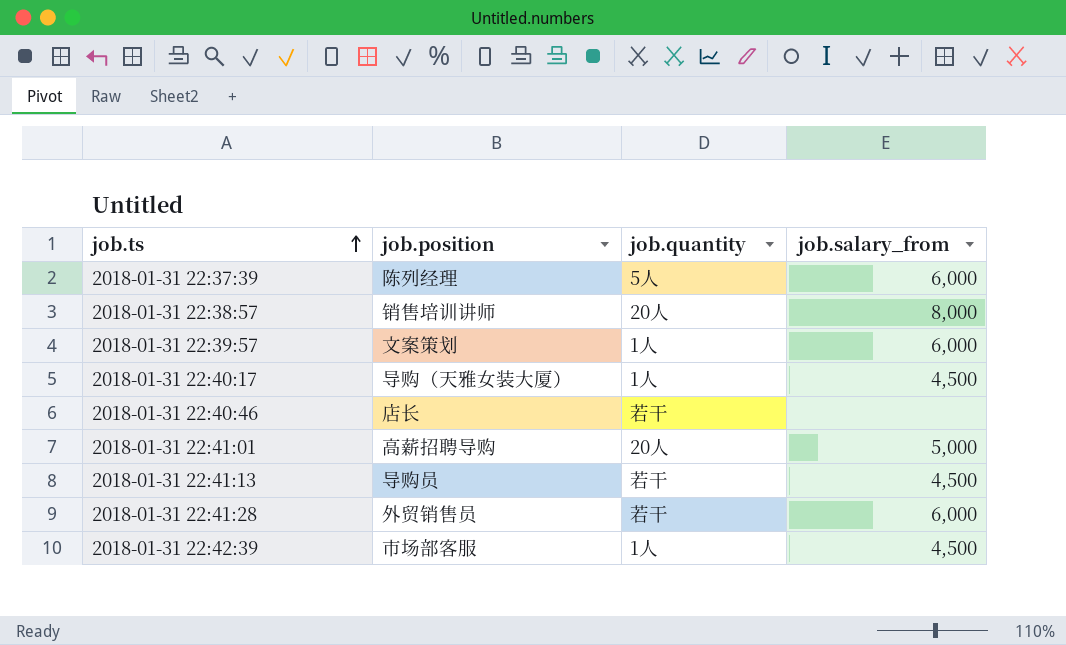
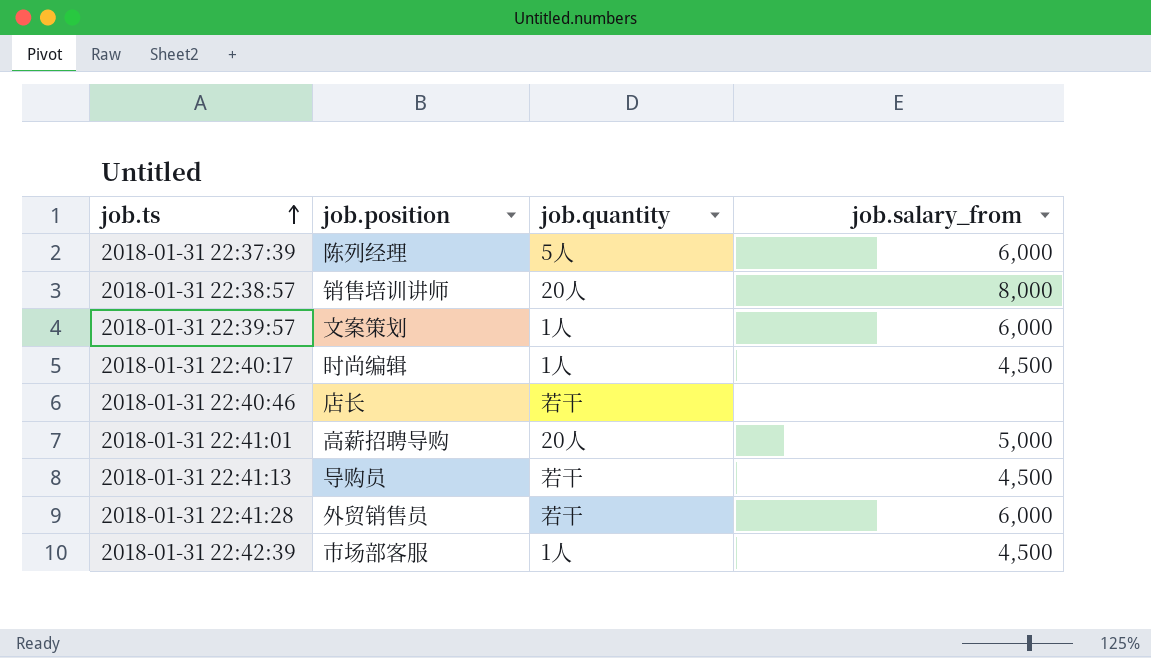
2018-01-31 22:40:17 | job.position: 导购（天雅女装大厦） -> 时尚编辑

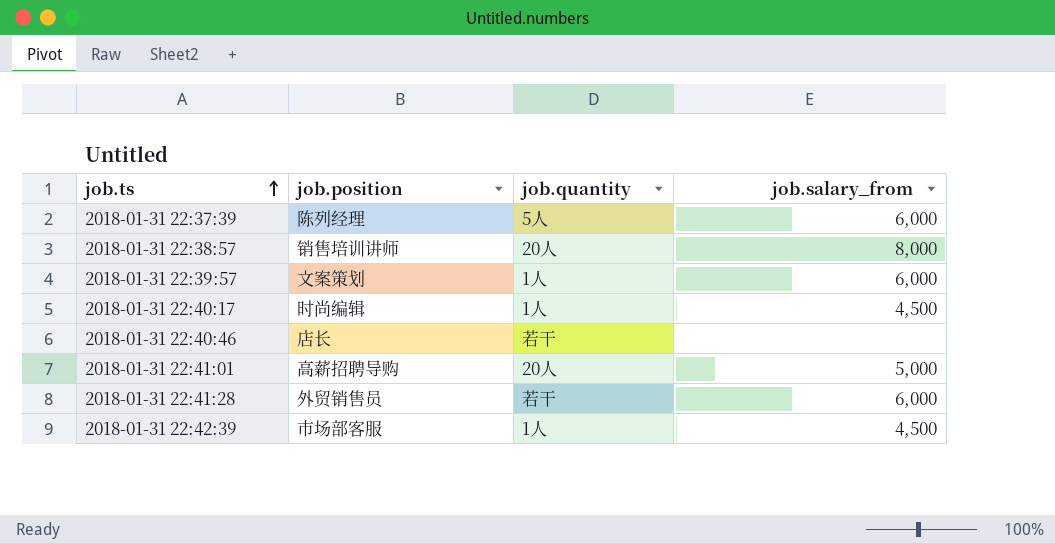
row 2018-01-31 22:41:13: 导购员 | 若干 | 4,500 -> none

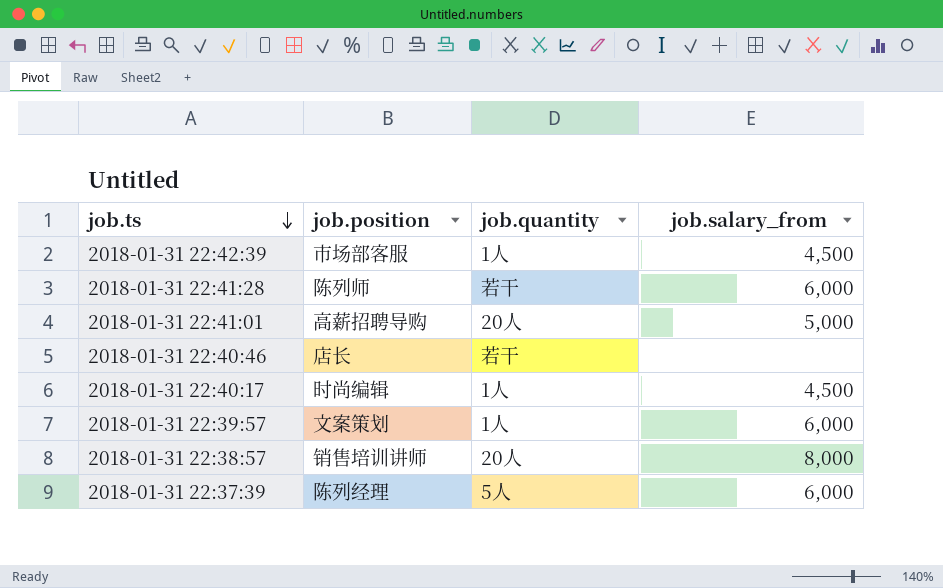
row order: job.ts ascending -> job.ts descending
2018-01-31 22:41:28 | job.position: 外贸销售员 -> 陈列师

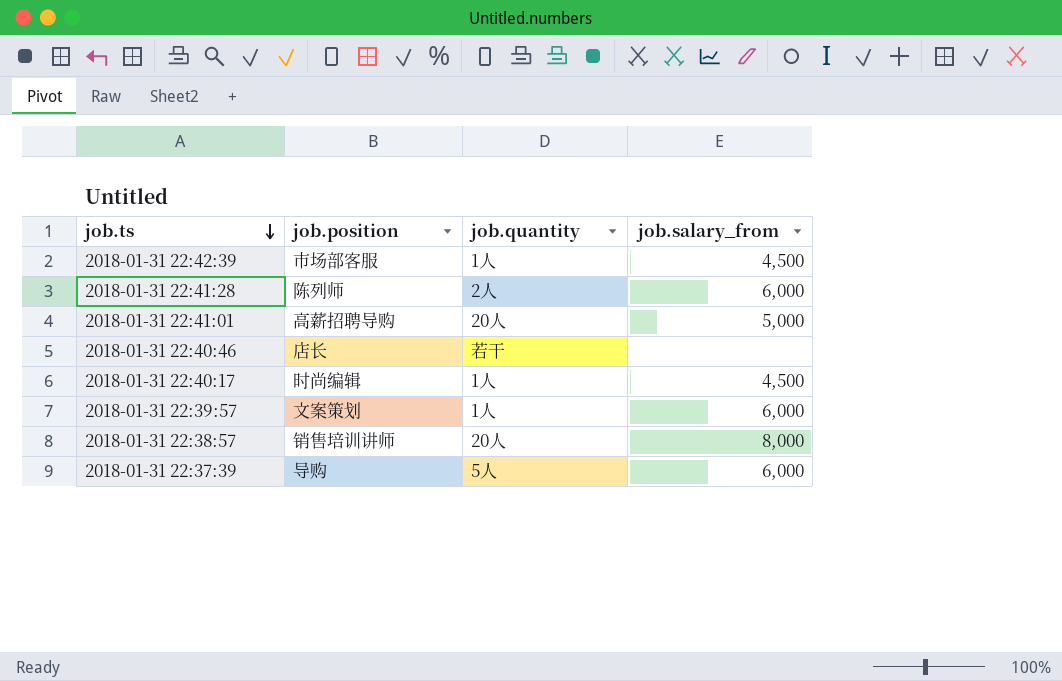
2018-01-31 22:41:28 | job.quantity: 若干 -> 2人
2018-01-31 22:37:39 | job.position: 陈列经理 -> 导购

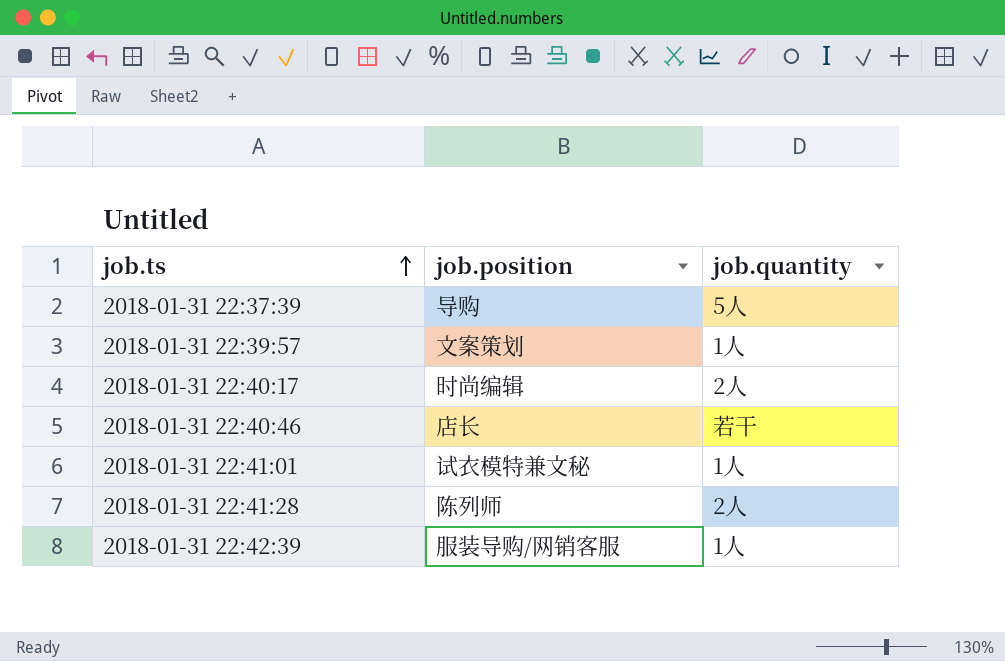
row order: job.ts descending -> job.ts ascending
column job.salary_from | position: 4 -> none
row 2018-01-31 22:38:57: 销售培训讲师 | 20人 | 8,000 -> none
2018-01-31 22:40:17 | job.quantity: 1人 -> 2人
2018-01-31 22:41:01 | job.position: 高薪招聘导购 -> 试衣模特兼文秘
2018-01-31 22:41:01 | job.quantity: 20人 -> 1人
2018-01-31 22:42:39 | job.position: 市场部客服 -> 服装导购/网销客服

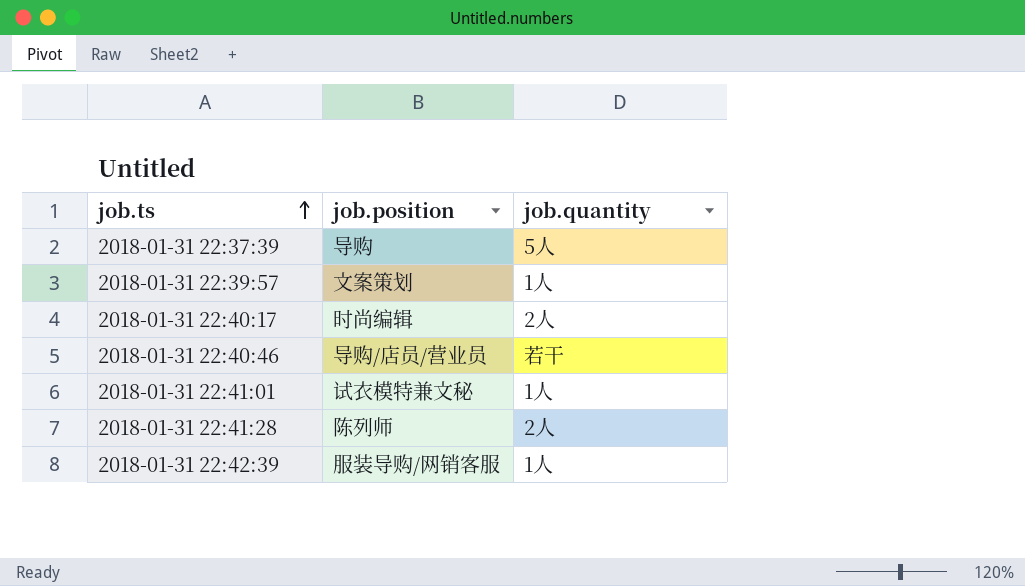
2018-01-31 22:40:46 | job.position: 店长 -> 导购/店员/营业员

